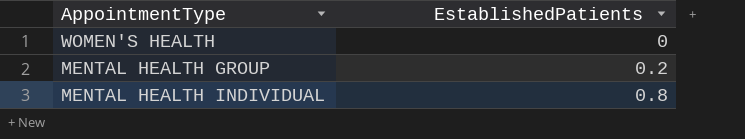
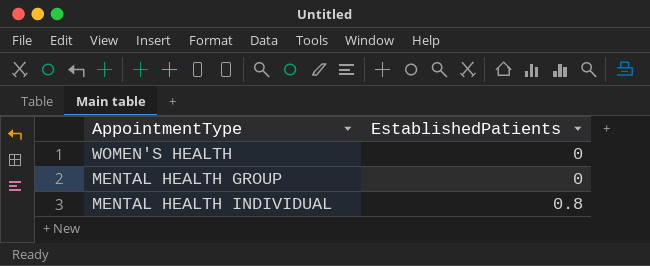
MENTAL HEALTH GROUP | EstablishedPatients: 0.2 -> 0

